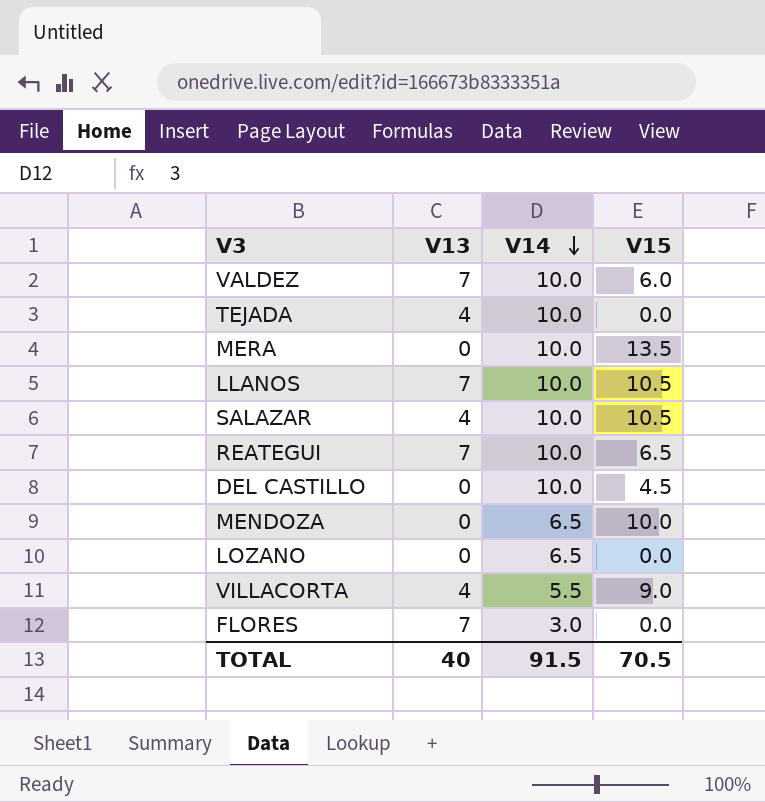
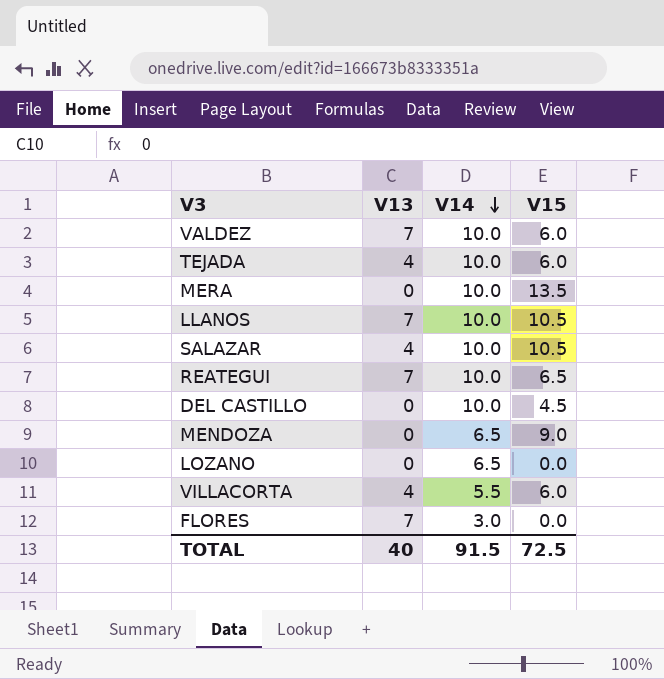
TEJADA | V15: 0.0 -> 6.0
MENDOZA | V15: 10.0 -> 9.0
VILLACORTA | V15: 9.0 -> 6.0
TOTAL | V15: 70.5 -> 72.5

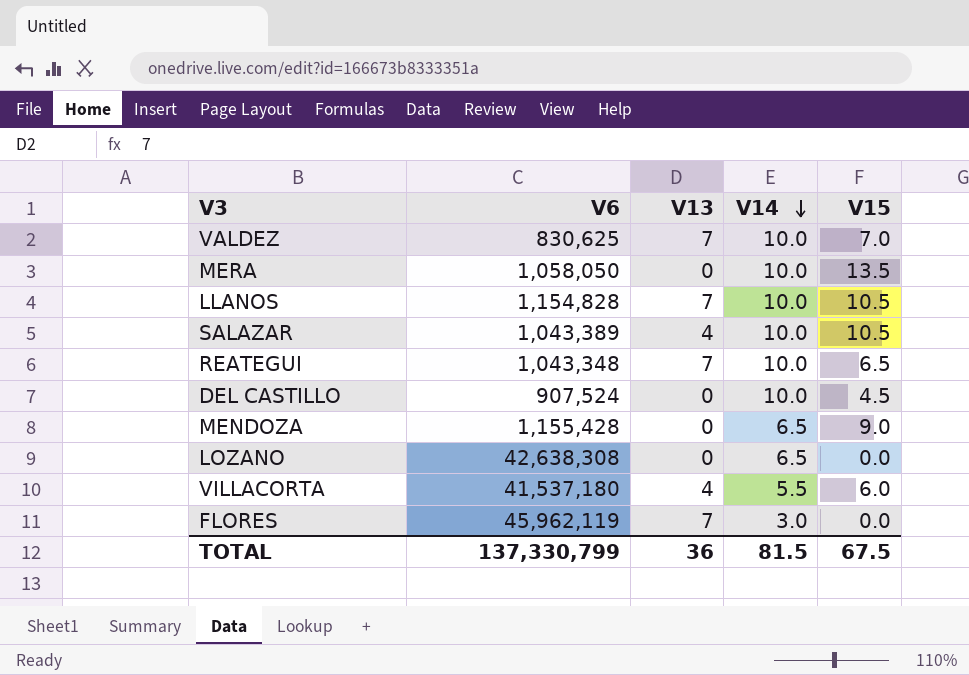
column V6 | position: none -> 2
row TEJADA: 4 | 10.0 | 6.0 -> none
VALDEZ | V15: 6.0 -> 7.0
TOTAL | V13: 40 -> 36
TOTAL | V14: 91.5 -> 81.5
TOTAL | V15: 72.5 -> 67.5

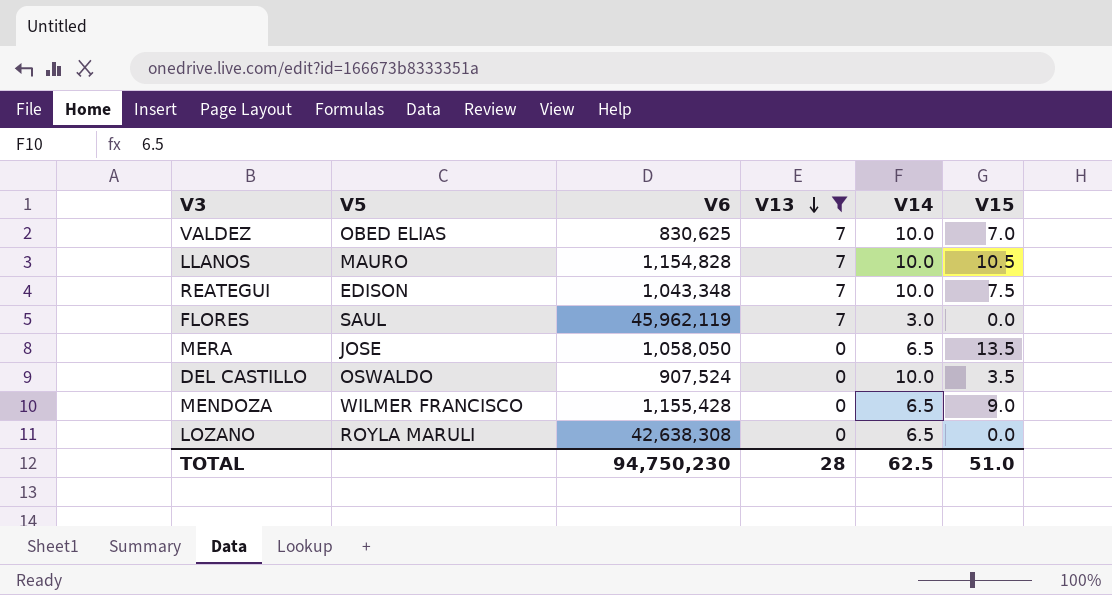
filter: none -> V13 != 4
row order: V14 descending -> V13 descending
column V5 | position: none -> 2
REATEGUI | V15: 6.5 -> 7.5
MERA | V14: 10.0 -> 6.5
DEL CASTILLO | V15: 4.5 -> 3.5
TOTAL | V6: 137,330,799 -> 94,750,230
TOTAL | V13: 36 -> 28
TOTAL | V14: 81.5 -> 62.5
TOTAL | V15: 67.5 -> 51.0

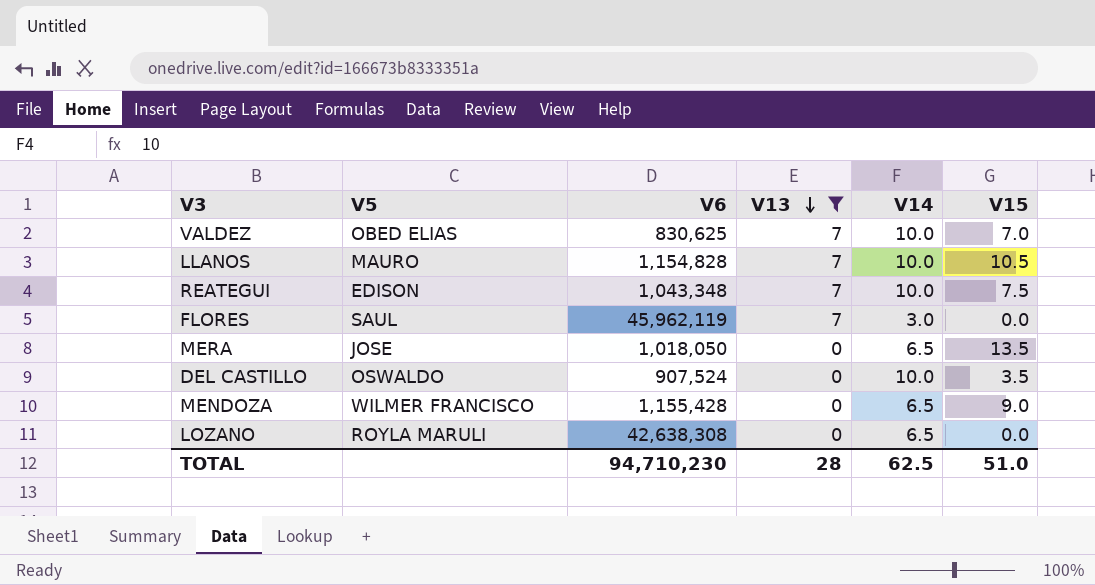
MERA | V6: 1,058,050 -> 1,018,050
TOTAL | V6: 94,750,230 -> 94,710,230

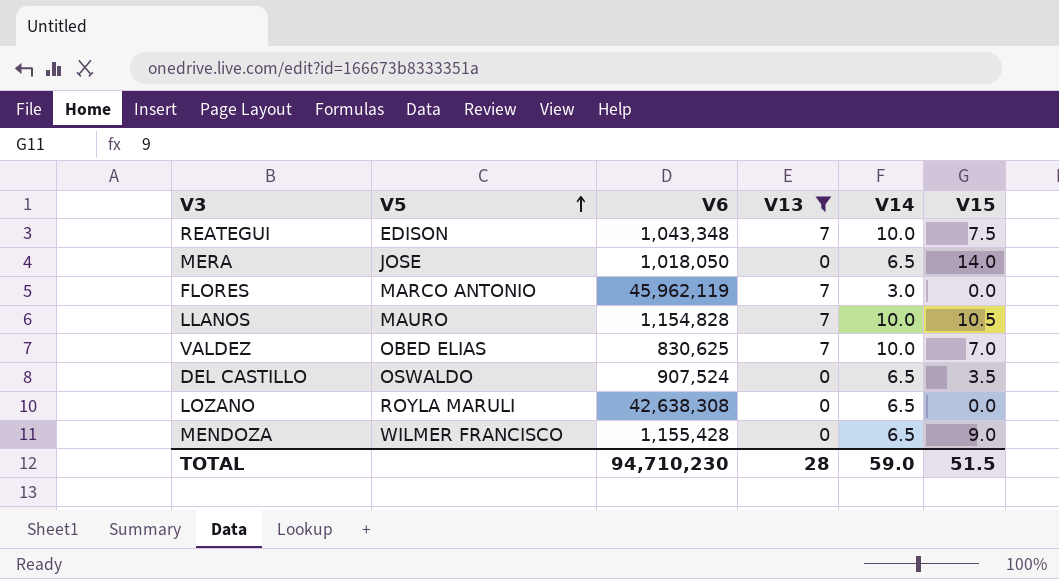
row order: V13 descending -> V5 ascending
MERA | V15: 13.5 -> 14.0
FLORES | V5: SAUL -> MARCO ANTONIO
DEL CASTILLO | V14: 10.0 -> 6.5
TOTAL | V14: 62.5 -> 59.0
TOTAL | V15: 51.0 -> 51.5

